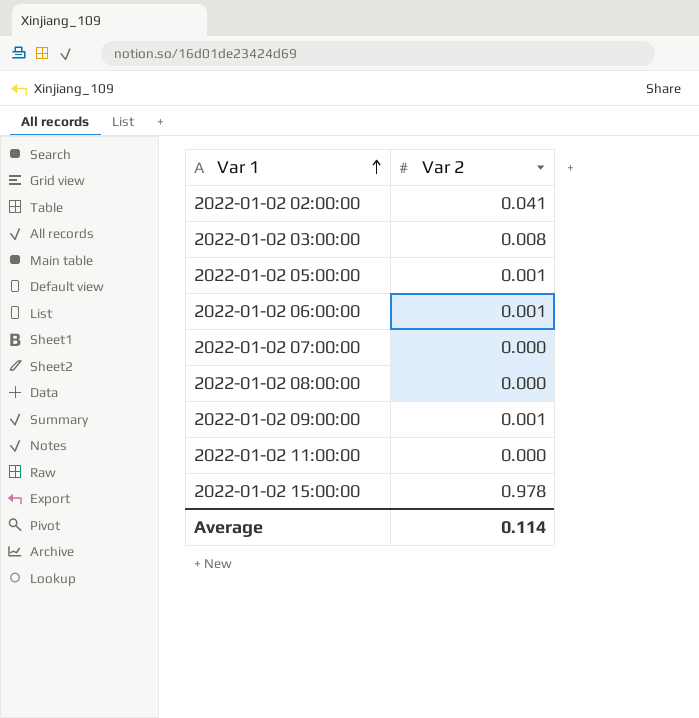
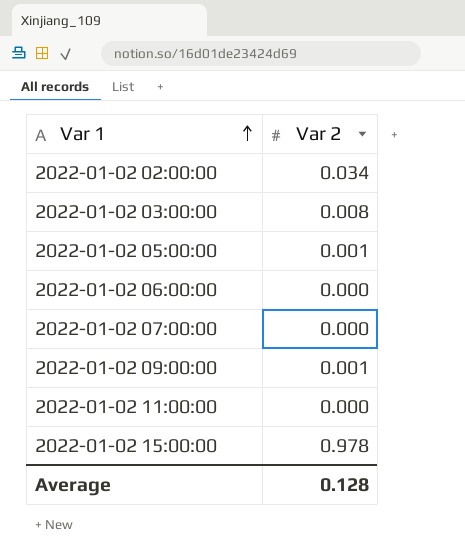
row 2022-01-02 08:00:00: 0.000 -> none
2022-01-02 02:00:00 | Var 2: 0.041 -> 0.034
2022-01-02 06:00:00 | Var 2: 0.001 -> 0.000
Average | Var 2: 0.114 -> 0.128

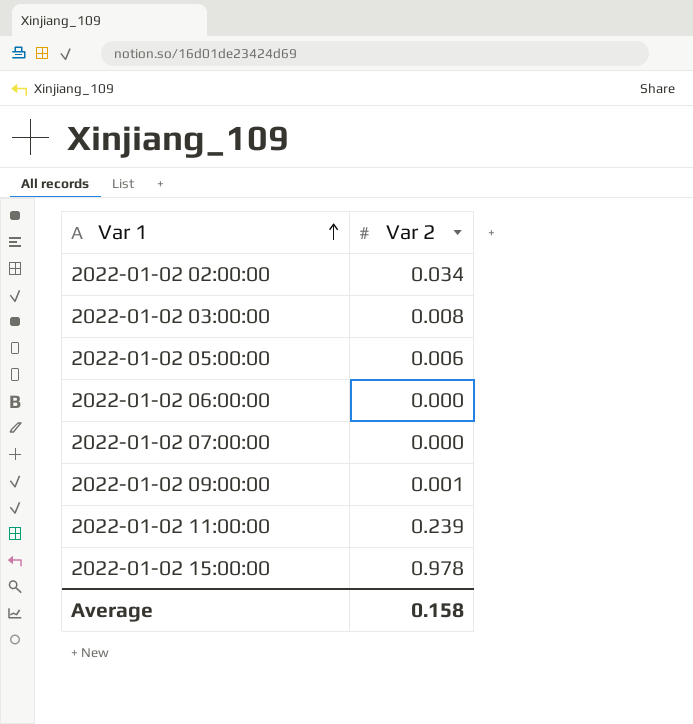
2022-01-02 05:00:00 | Var 2: 0.001 -> 0.006
2022-01-02 11:00:00 | Var 2: 0.000 -> 0.239
Average | Var 2: 0.128 -> 0.158

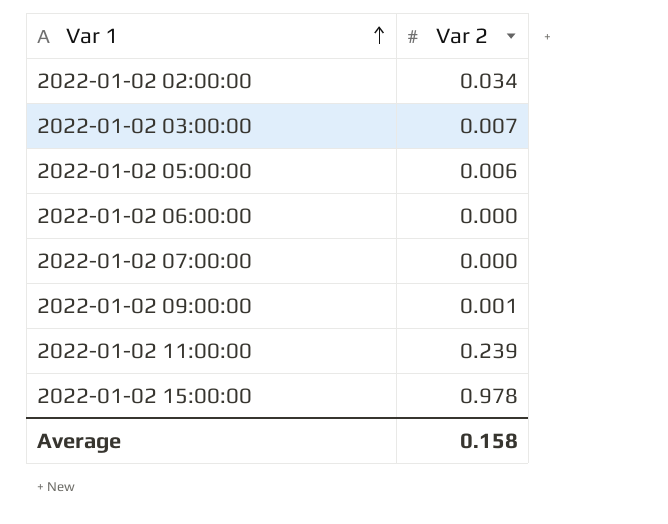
2022-01-02 03:00:00 | Var 2: 0.008 -> 0.007

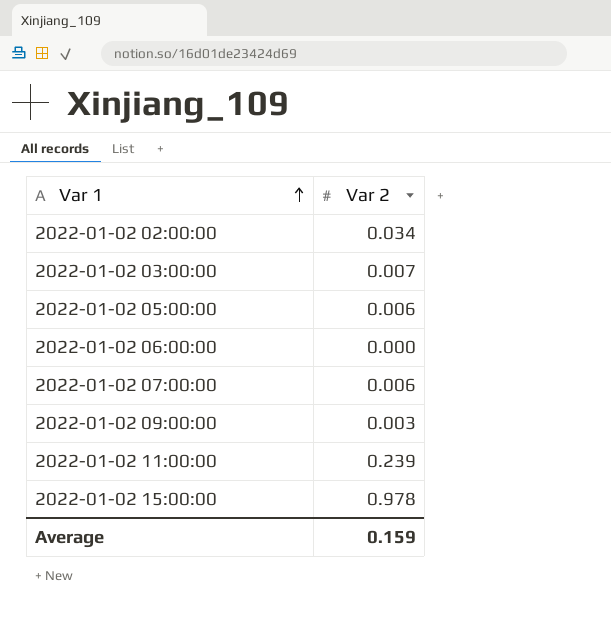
2022-01-02 07:00:00 | Var 2: 0.000 -> 0.006
2022-01-02 09:00:00 | Var 2: 0.001 -> 0.003
Average | Var 2: 0.158 -> 0.159

